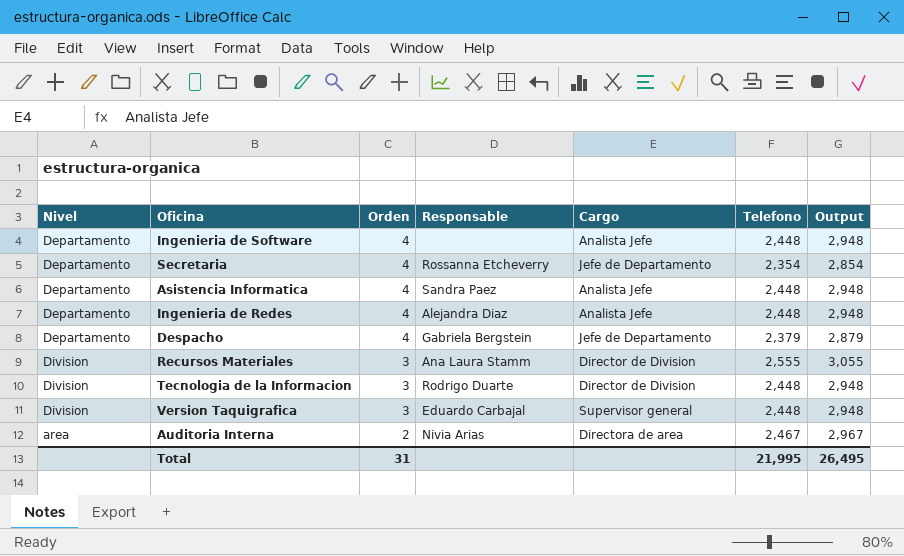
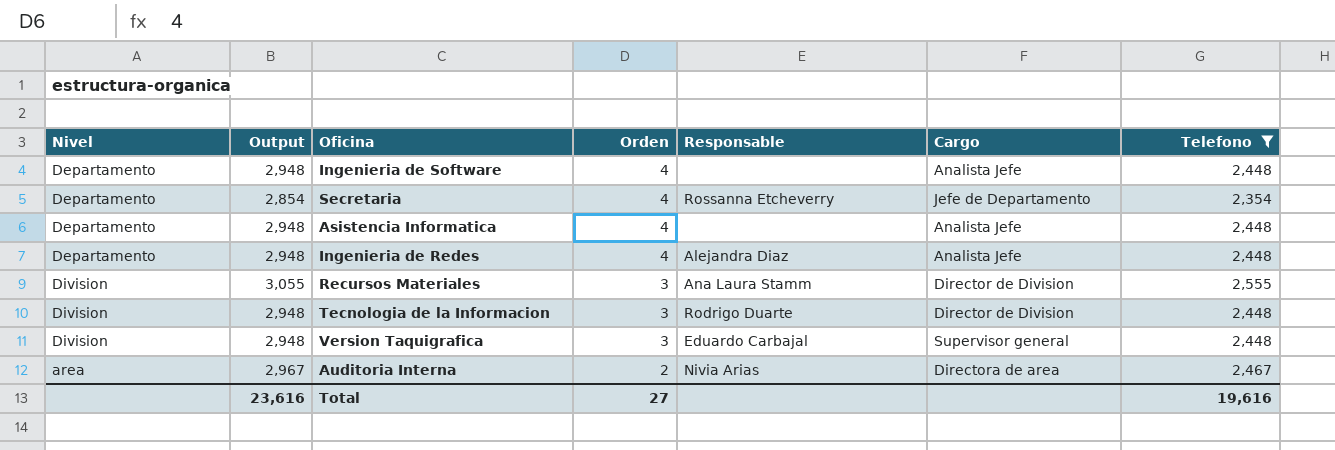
filter: none -> Telefono != 2,379
column Output | position: 7 -> 2
Asistencia Informatica | Responsable: Sandra Paez -> none
Total | Output: 26,495 -> 23,616
Total | Orden: 31 -> 27
Total | Telefono: 21,995 -> 19,616

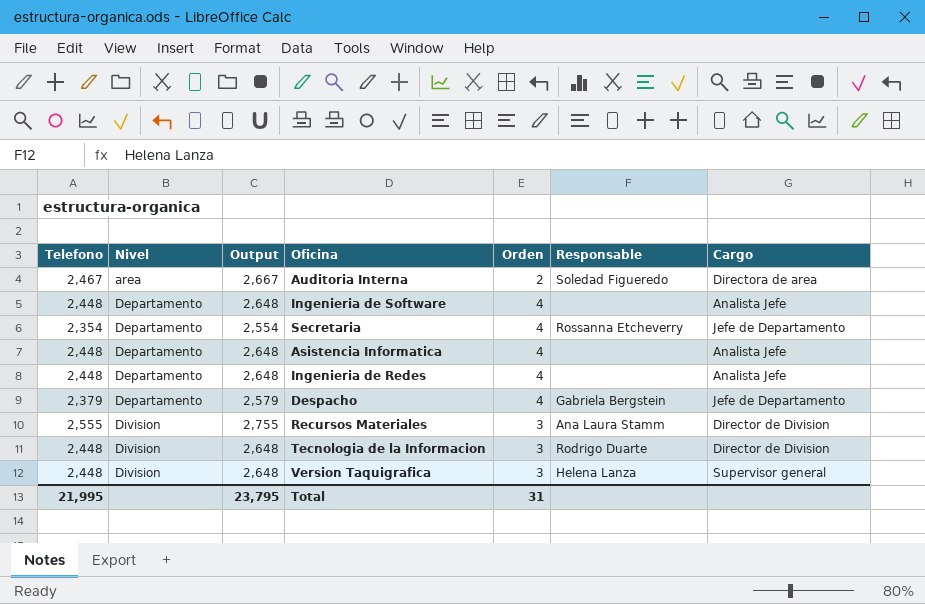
filter: Telefono != 2,379 -> none
row order: Orden descending -> Nivel ascending
column Telefono | position: 7 -> 1
column Output | formula: [Telefono] + 500 -> [Telefono] + 200
Auditoria Interna | Responsable: Nivia Arias -> Soledad Figueredo
Ingenieria de Redes | Responsable: Alejandra Diaz -> none
Version Taquigrafica | Responsable: Eduardo Carbajal -> Helena Lanza
Total | Telefono: 19,616 -> 21,995
Total | Output: 23,616 -> 23,795
Total | Orden: 27 -> 31

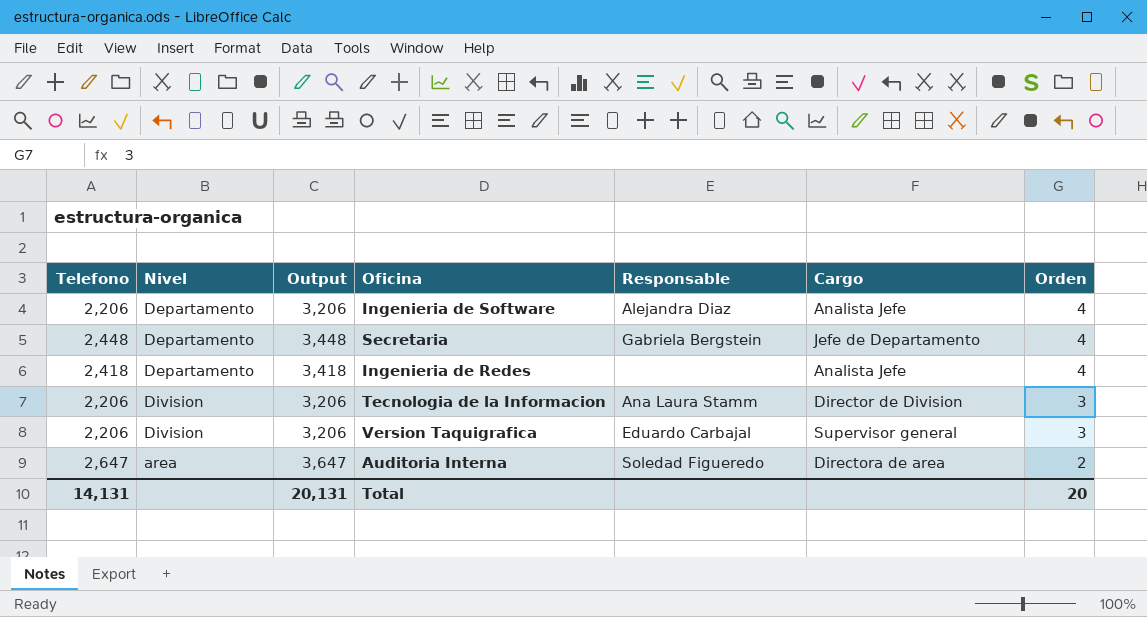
row order: Nivel ascending -> Orden descending
column Output | formula: [Telefono] + 200 -> [Telefono] + 1000
column Orden | position: 5 -> 7
row Asistencia Informatica: 2,448 | Departamento | 2,648 | 4 | none | Analista Jefe -> none
row Despacho: 2,379 | Departamento | 2,579 | 4 | Gabriela Bergstein | Jefe de Departamento -> none
row Recursos Materiales: 2,555 | Division | 2,755 | 3 | Ana Laura Stamm | Director de Division -> none
Ingenieria de Software | Telefono: 2,448 -> 2,206
Ingenieria de Software | Responsable: none -> Alejandra Diaz
Secretaria | Telefono: 2,354 -> 2,448
Secretaria | Responsable: Rossanna Etcheverry -> Gabriela Bergstein
Ingenieria de Redes | Telefono: 2,448 -> 2,418
Tecnologia de la Informacion | Telefono: 2,448 -> 2,206
Tecnologia de la Informacion | Responsable: Rodrigo Duarte -> Ana Laura Stamm
Version Taquigrafica | Telefono: 2,448 -> 2,206
Version Taquigrafica | Responsable: Helena Lanza -> Eduardo Carbajal
Auditoria Interna | Telefono: 2,467 -> 2,647
Total | Telefono: 21,995 -> 14,131
Total | Output: 23,795 -> 20,131
Total | Orden: 31 -> 20

